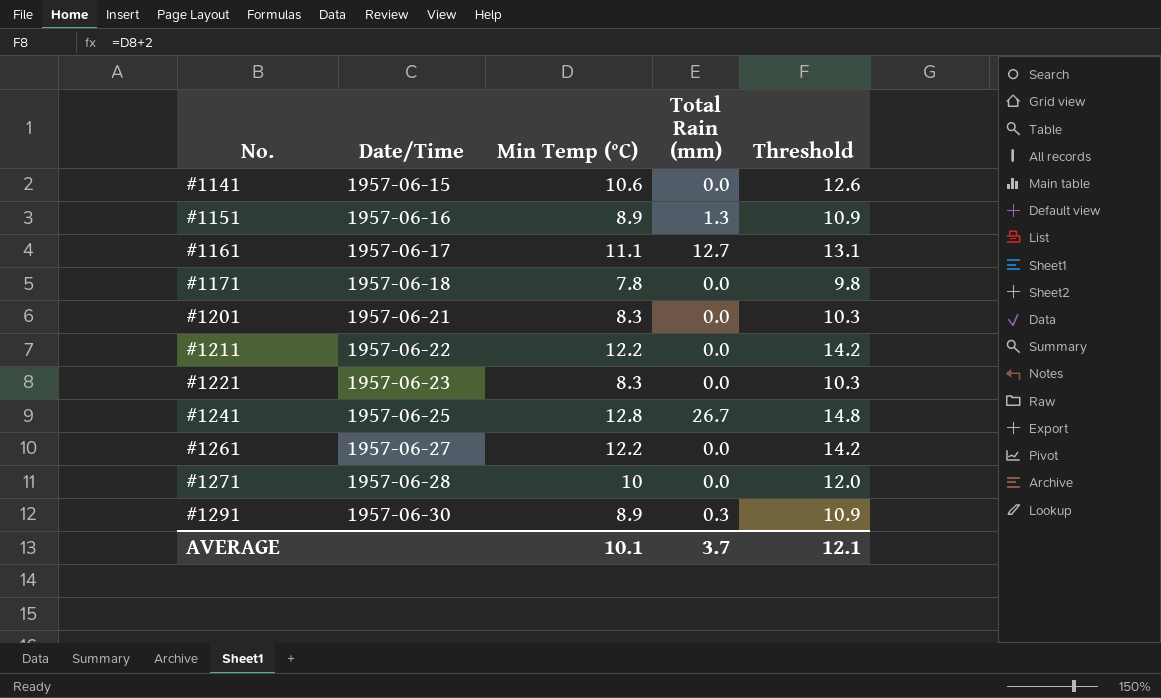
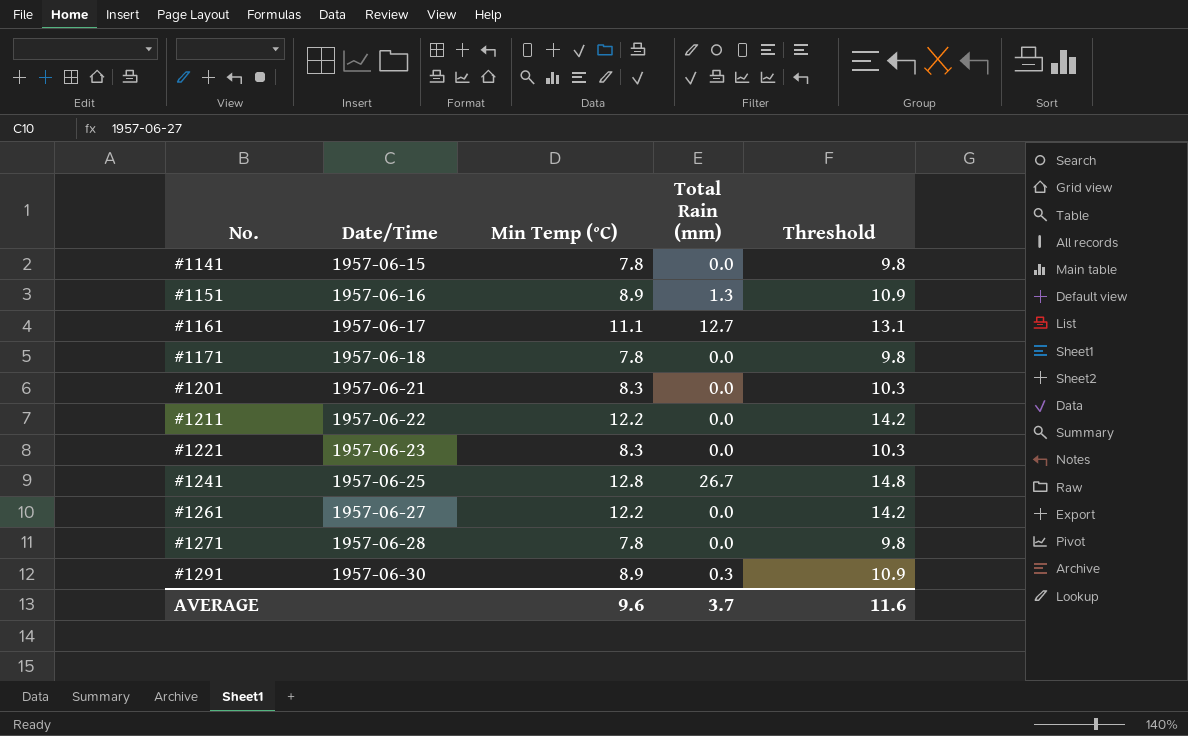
#1141 | Min Temp (°C): 10.6 -> 7.8
#1141 | Threshold: 12.6 -> 9.8
#1271 | Min Temp (°C): 10 -> 7.8
#1271 | Threshold: 12.0 -> 9.8
AVERAGE | Min Temp (°C): 10.1 -> 9.6
AVERAGE | Threshold: 12.1 -> 11.6

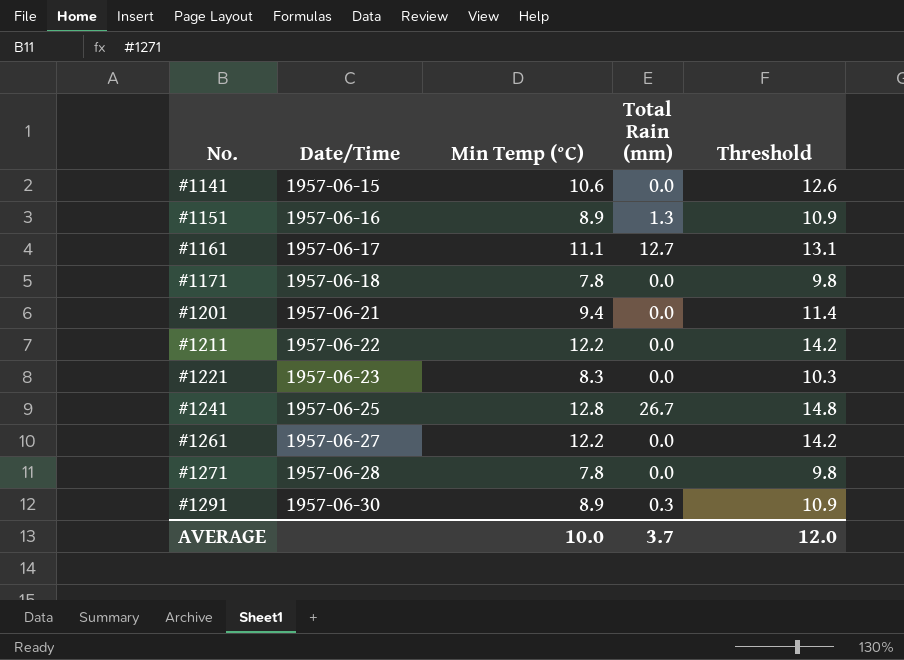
#1141 | Min Temp (°C): 7.8 -> 10.6
#1141 | Threshold: 9.8 -> 12.6
#1201 | Min Temp (°C): 8.3 -> 9.4
#1201 | Threshold: 10.3 -> 11.4
AVERAGE | Min Temp (°C): 9.6 -> 10.0
AVERAGE | Threshold: 11.6 -> 12.0

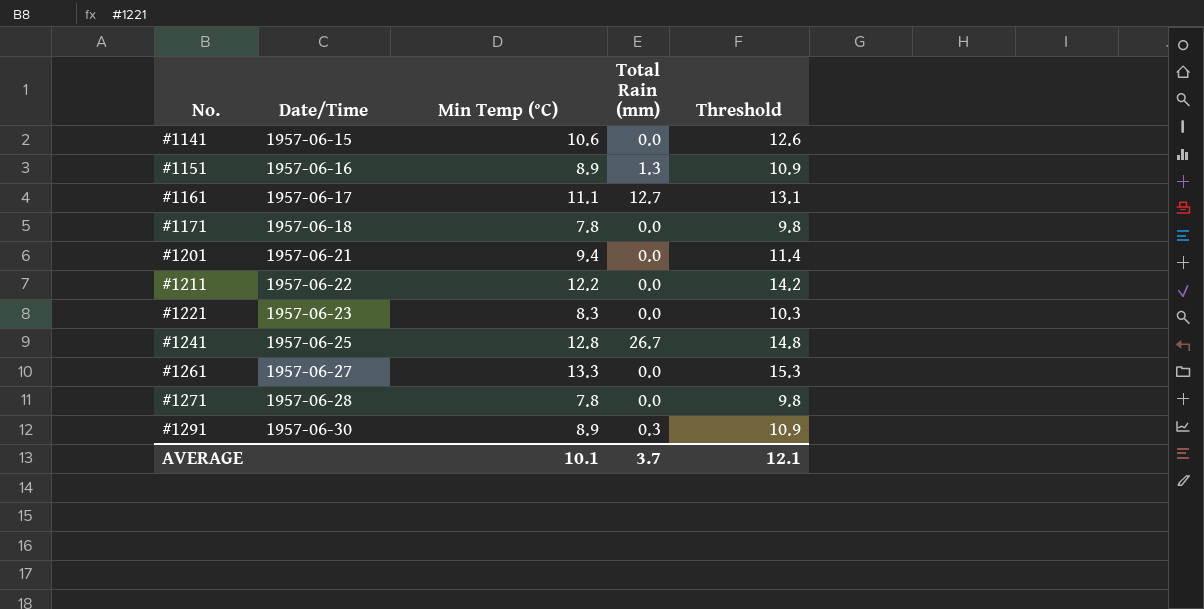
#1261 | Min Temp (°C): 12.2 -> 13.3
#1261 | Threshold: 14.2 -> 15.3
AVERAGE | Min Temp (°C): 10.0 -> 10.1
AVERAGE | Threshold: 12.0 -> 12.1

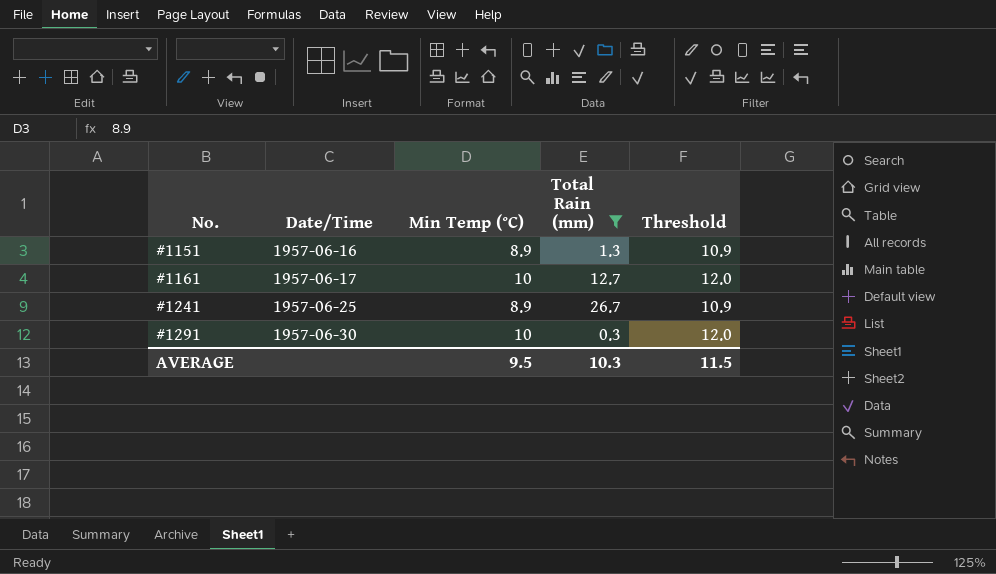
filter: none -> Total Rain (mm) != 0.0
#1161 | Min Temp (°C): 11.1 -> 10
#1161 | Threshold: 13.1 -> 12.0
#1241 | Min Temp (°C): 12.8 -> 8.9
#1241 | Threshold: 14.8 -> 10.9
#1291 | Min Temp (°C): 8.9 -> 10
#1291 | Threshold: 10.9 -> 12.0
AVERAGE | Min Temp (°C): 10.1 -> 9.5
AVERAGE | Total Rain (mm): 3.7 -> 10.3
AVERAGE | Threshold: 12.1 -> 11.5

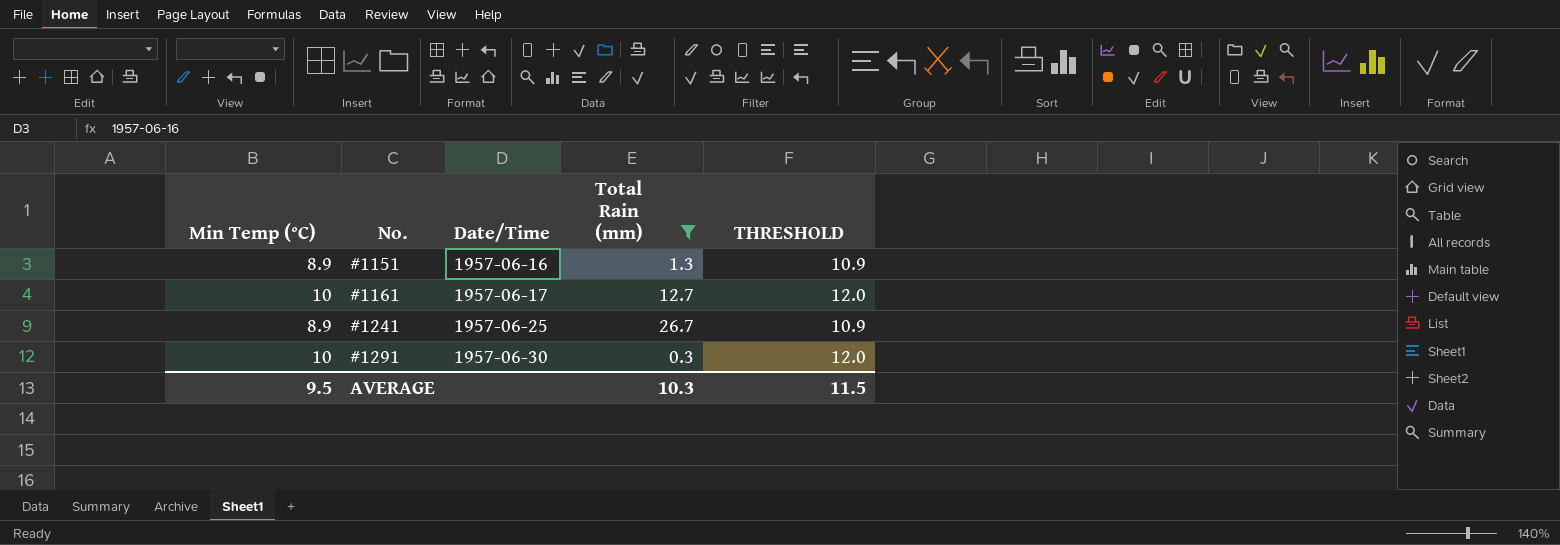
column Min Temp (°C) | position: 3 -> 1
column name: Threshold -> THRESHOLD

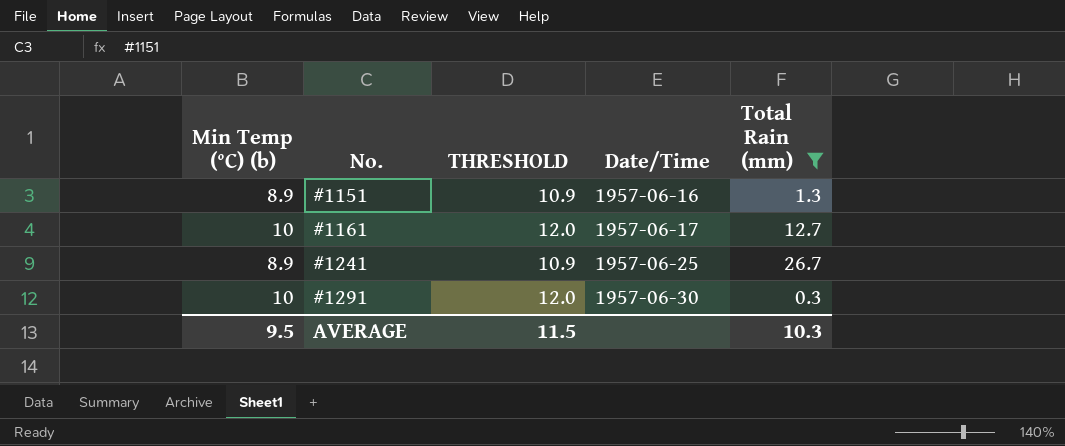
column name: Min Temp (°C) -> Min Temp (°C) (b)
column THRESHOLD | position: 5 -> 3

